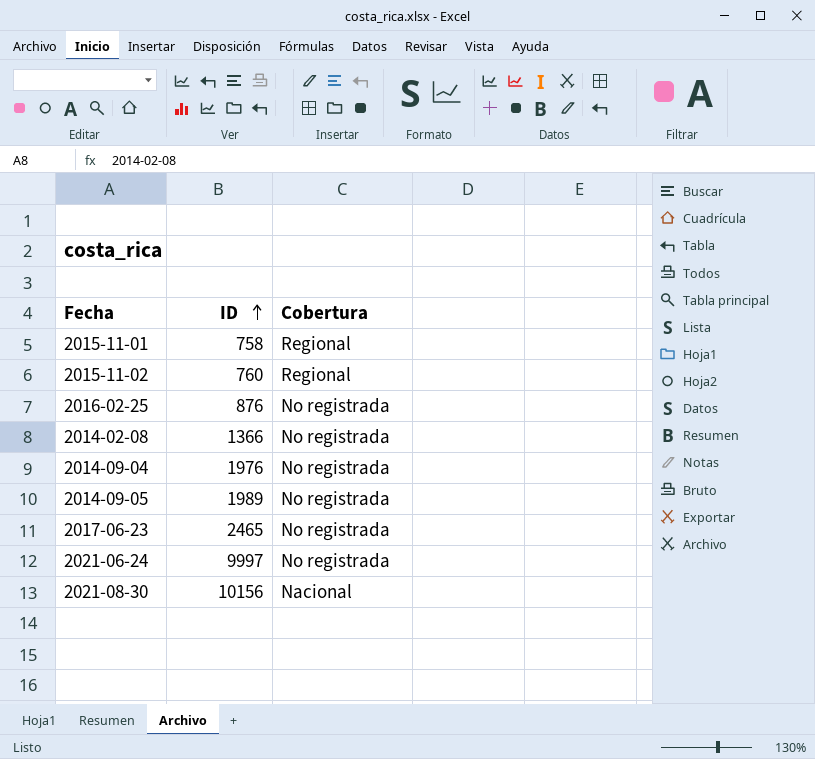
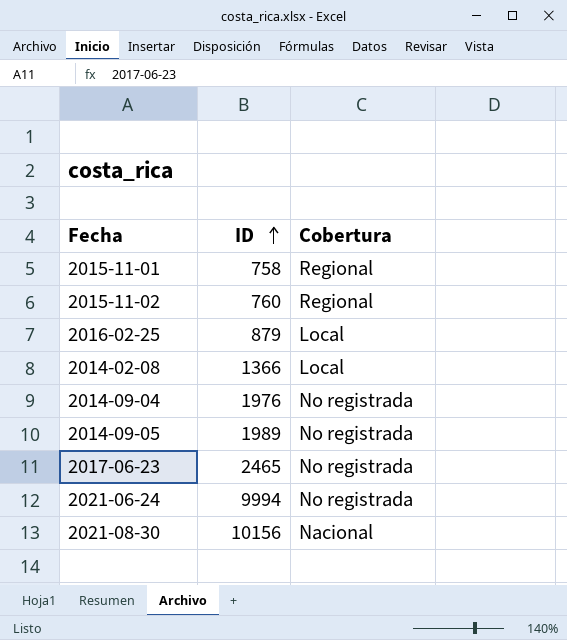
2016-02-25 | ID: 876 -> 879
2016-02-25 | Cobertura: No registrada -> Local
2014-02-08 | Cobertura: No registrada -> Local
2021-06-24 | ID: 9997 -> 9994

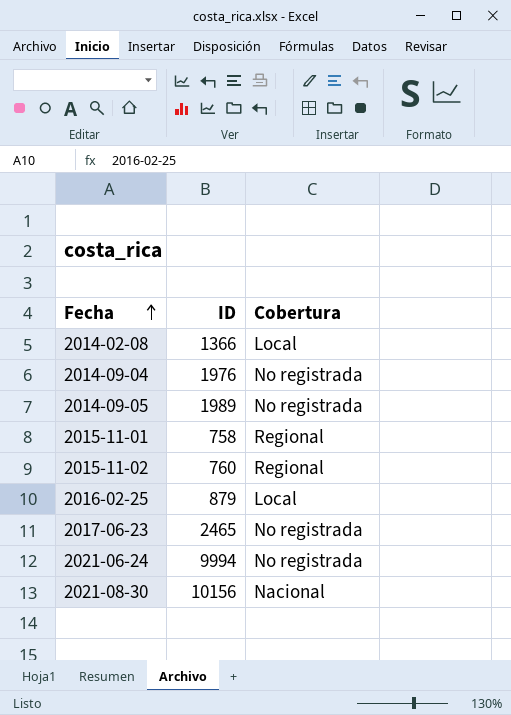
row order: ID ascending -> Fecha ascending

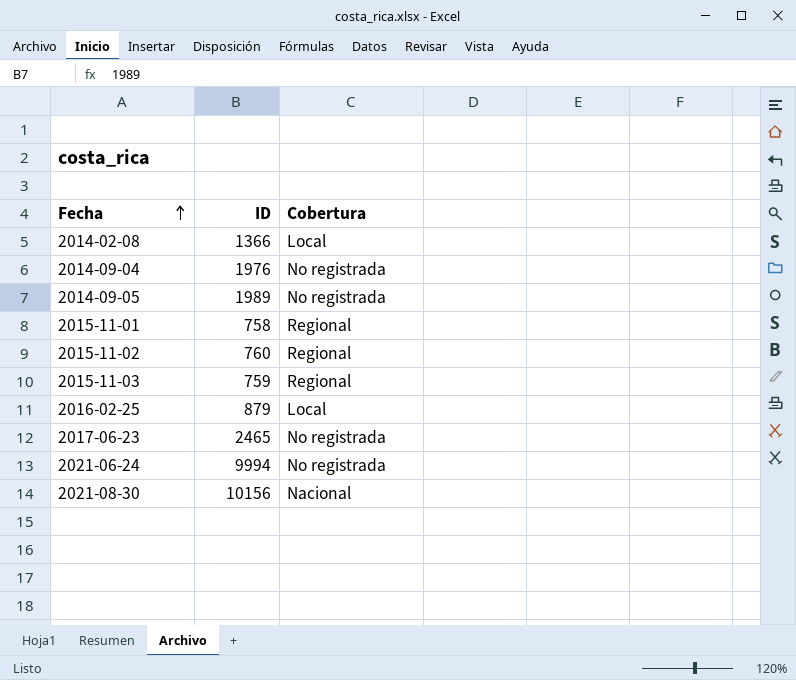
row 2015-11-03: none -> 759 | Regional

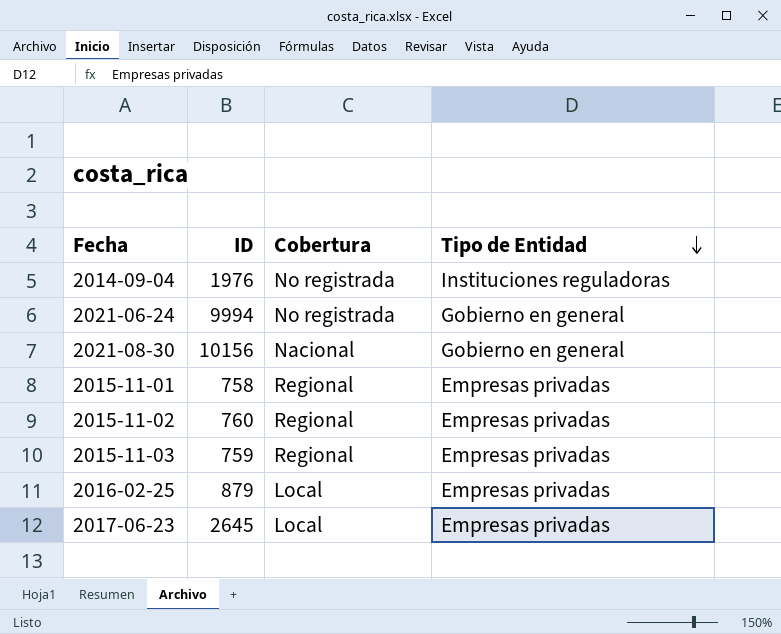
row order: Fecha ascending -> Tipo de Entidad descending
column Tipo de Entidad | position: none -> 4
row 2014-02-08: 1366 | Local -> none
row 2014-09-05: 1989 | No registrada -> none
2017-06-23 | ID: 2465 -> 2645
2017-06-23 | Cobertura: No registrada -> Local

